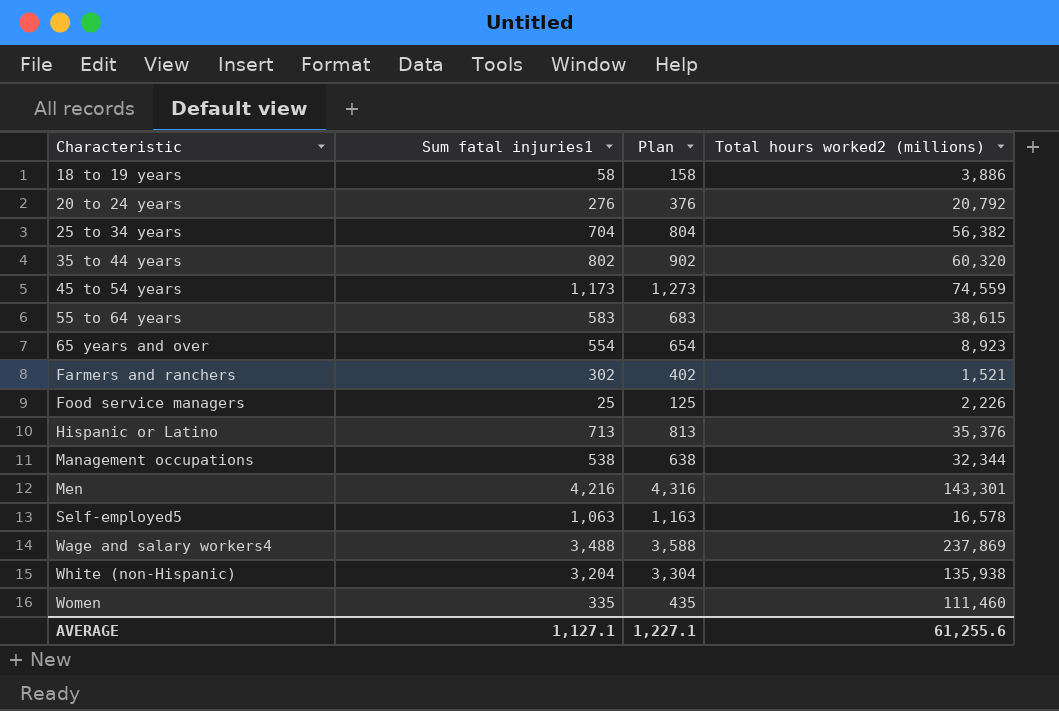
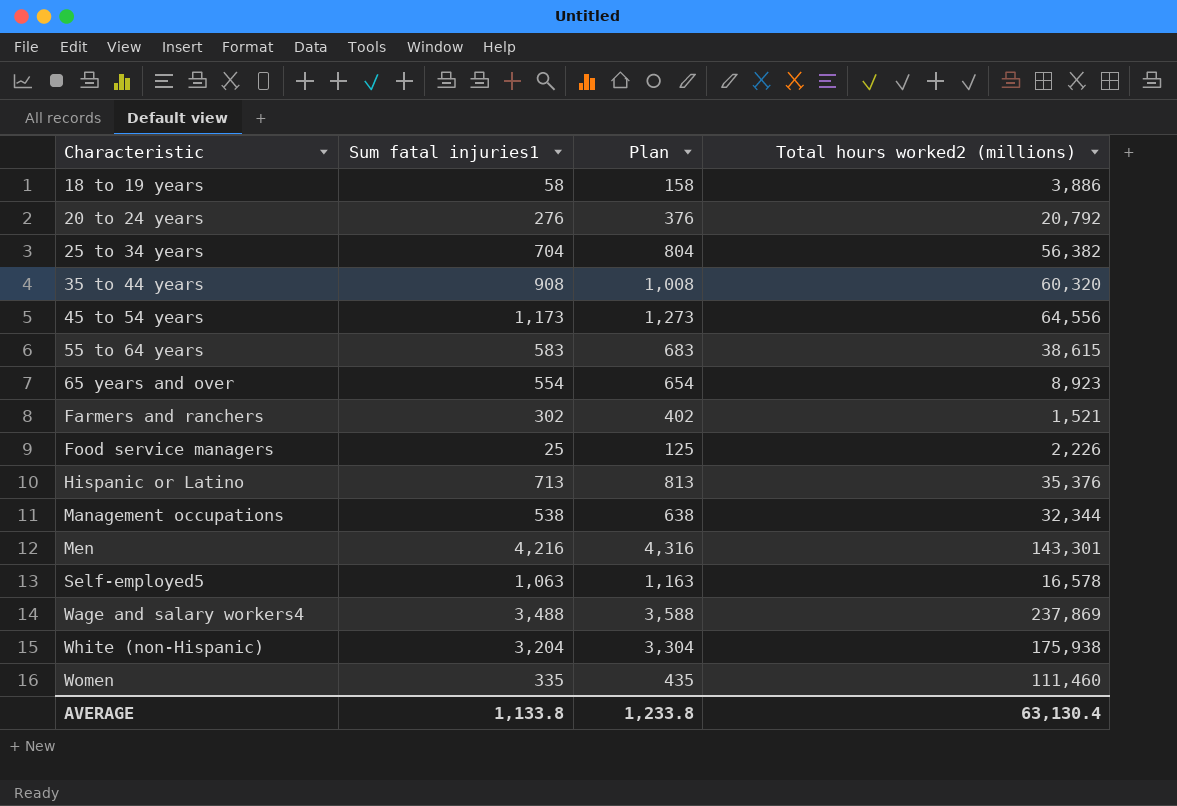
35 to 44 years | Sum fatal injuries1: 802 -> 908
35 to 44 years | Plan: 902 -> 1,008
45 to 54 years | Total hours worked2 (millions): 74,559 -> 64,556
White (non-Hispanic) | Total hours worked2 (millions): 135,938 -> 175,938
AVERAGE | Sum fatal injuries1: 1,127.1 -> 1,133.8
AVERAGE | Plan: 1,227.1 -> 1,233.8
AVERAGE | Total hours worked2 (millions): 61,255.6 -> 63,130.4

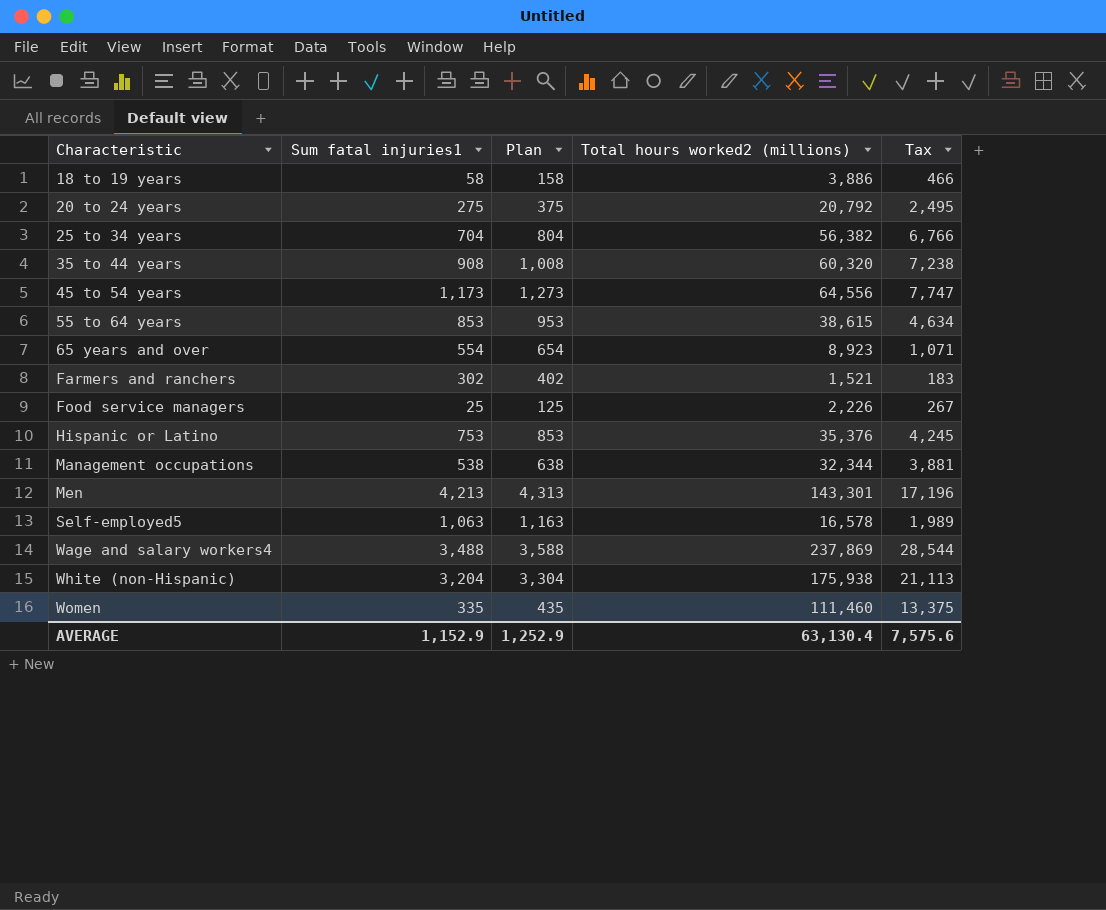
column Tax | formula: none -> [Total hours worked2 (millions)] * 0.12
20 to 24 years | Sum fatal injuries1: 276 -> 275
20 to 24 years | Plan: 376 -> 375
55 to 64 years | Sum fatal injuries1: 583 -> 853
55 to 64 years | Plan: 683 -> 953
Hispanic or Latino | Sum fatal injuries1: 713 -> 753
Hispanic or Latino | Plan: 813 -> 853
Men | Sum fatal injuries1: 4,216 -> 4,213
Men | Plan: 4,316 -> 4,313
AVERAGE | Sum fatal injuries1: 1,133.8 -> 1,152.9
AVERAGE | Plan: 1,233.8 -> 1,252.9

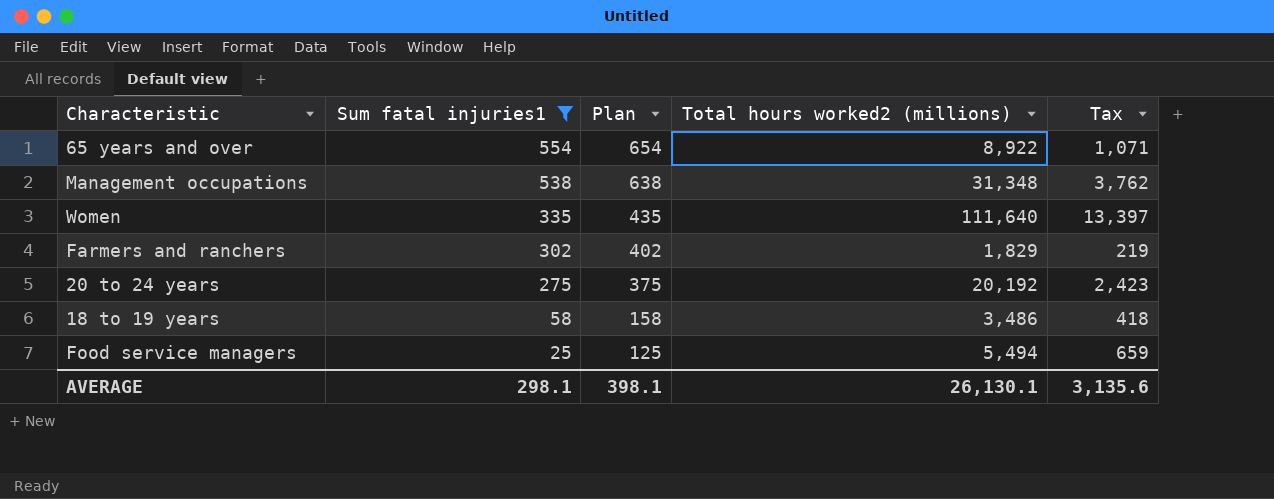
filter: none -> Sum fatal injuries1 <= 554
row order: Characteristic ascending -> Sum fatal injuries1 descending
65 years and over | Total hours worked2 (millions): 8,923 -> 8,922
Management occupations | Total hours worked2 (millions): 32,344 -> 31,348
Management occupations | Tax: 3,881 -> 3,762
Women | Total hours worked2 (millions): 111,460 -> 111,640
Women | Tax: 13,375 -> 13,397
Farmers and ranchers | Total hours worked2 (millions): 1,521 -> 1,829
Farmers and ranchers | Tax: 183 -> 219
20 to 24 years | Total hours worked2 (millions): 20,792 -> 20,192
20 to 24 years | Tax: 2,495 -> 2,423
18 to 19 years | Total hours worked2 (millions): 3,886 -> 3,486
18 to 19 years | Tax: 466 -> 418
Food service managers | Total hours worked2 (millions): 2,226 -> 5,494
Food service managers | Tax: 267 -> 659
AVERAGE | Sum fatal injuries1: 1,152.9 -> 298.1
AVERAGE | Plan: 1,252.9 -> 398.1
AVERAGE | Total hours worked2 (millions): 63,130.4 -> 26,130.1
AVERAGE | Tax: 7,575.6 -> 3,135.6

